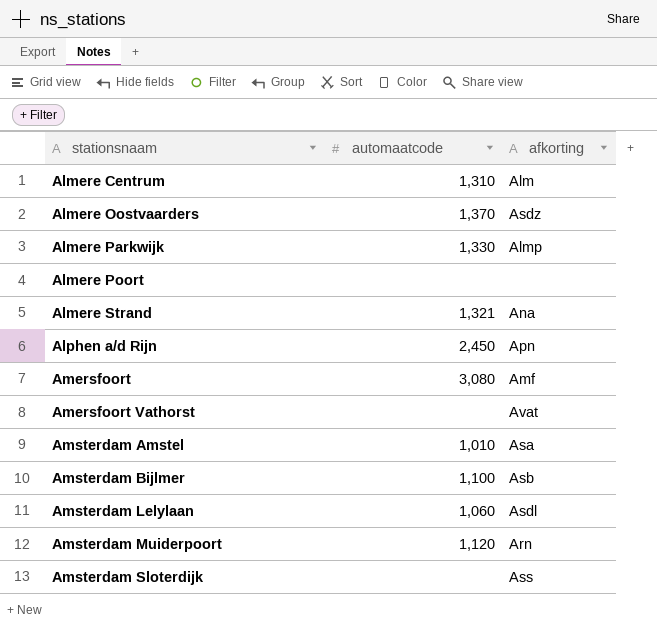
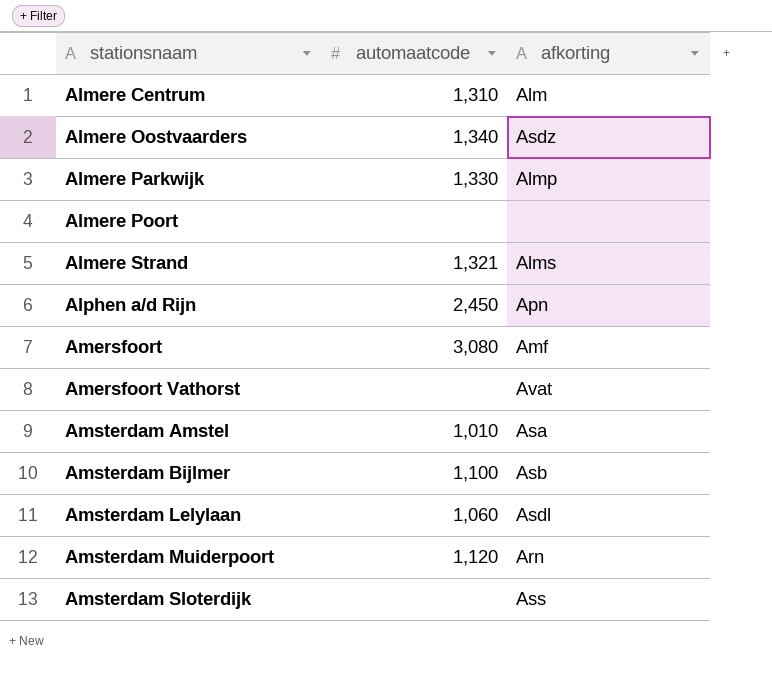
Almere Oostvaarders | automaatcode: 1,370 -> 1,340
Almere Strand | afkorting: Ana -> Alms

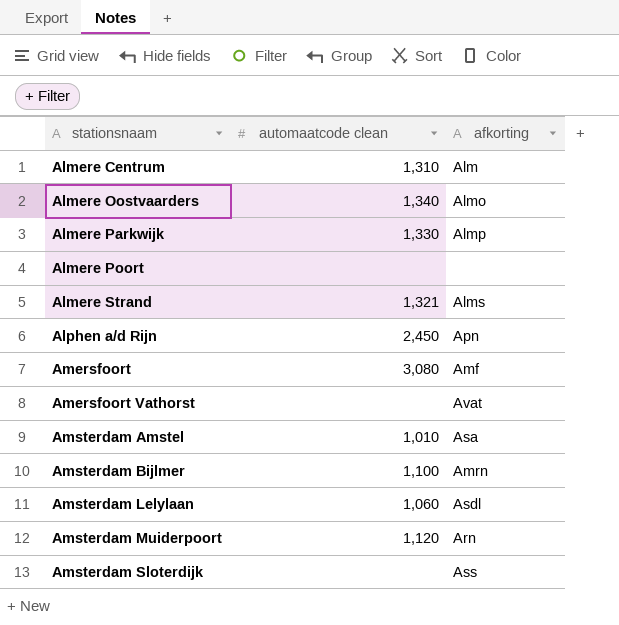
column name: automaatcode -> automaatcode clean
Almere Oostvaarders | afkorting: Asdz -> Almo
Amsterdam Bijlmer | afkorting: Asb -> Amrn

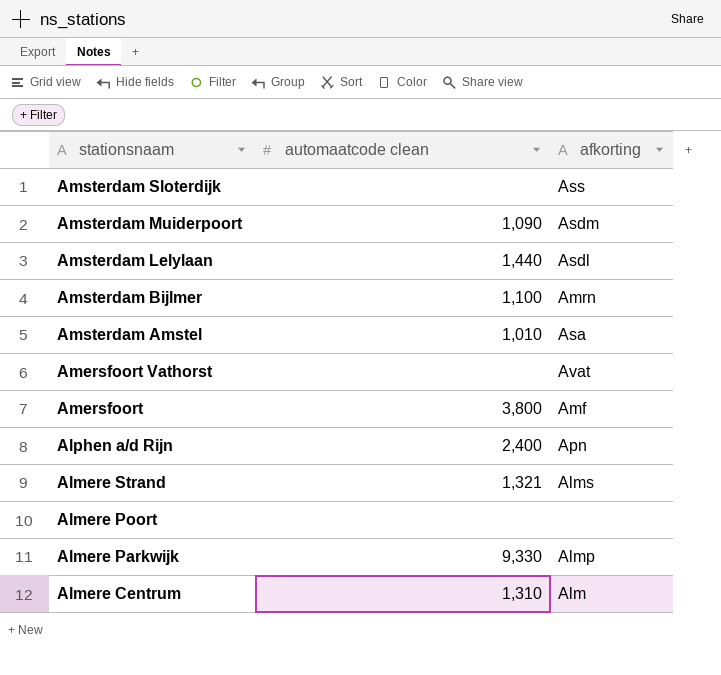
row order: stationsnaam ascending -> stationsnaam descending
row Almere Oostvaarders: 1,340 | Almo -> none
Amsterdam Muiderpoort | automaatcode clean: 1,120 -> 1,090
Amsterdam Muiderpoort | afkorting: Arn -> Asdm
Amsterdam Lelylaan | automaatcode clean: 1,060 -> 1,440
Amersfoort | automaatcode clean: 3,080 -> 3,800
Alphen a/d Rijn | automaatcode clean: 2,450 -> 2,400
Almere Parkwijk | automaatcode clean: 1,330 -> 9,330

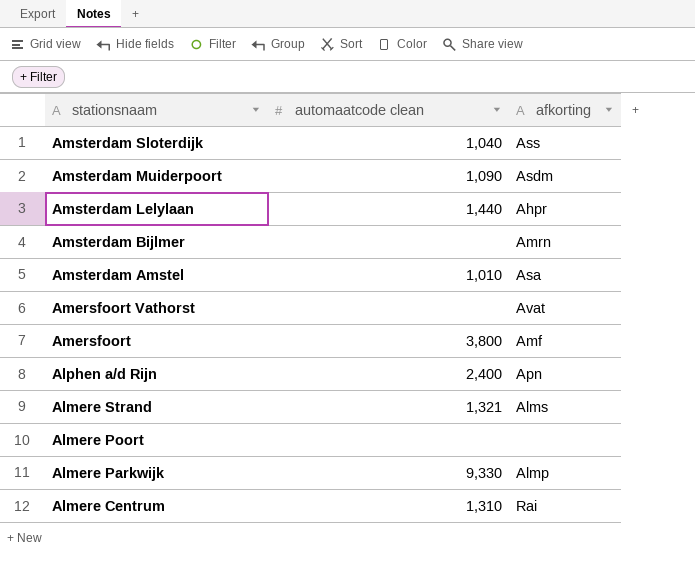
Amsterdam Sloterdijk | automaatcode clean: none -> 1,040
Amsterdam Lelylaan | afkorting: Asdl -> Ahpr
Amsterdam Bijlmer | automaatcode clean: 1,100 -> none
Almere Centrum | afkorting: Alm -> Rai

